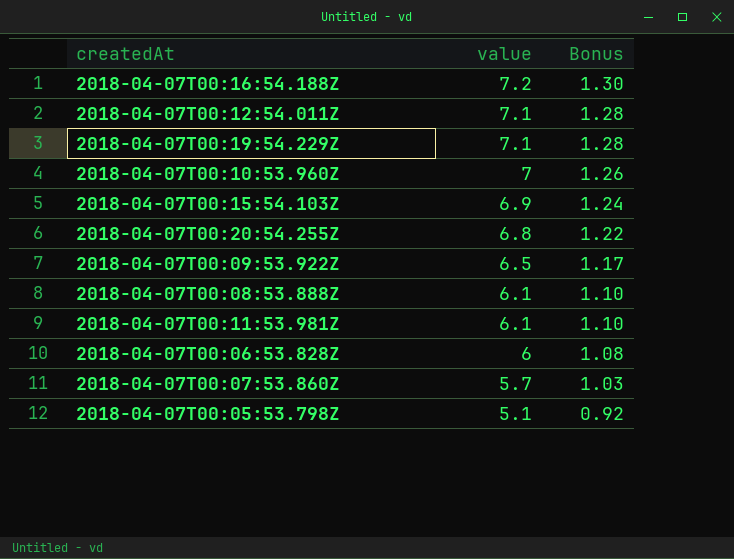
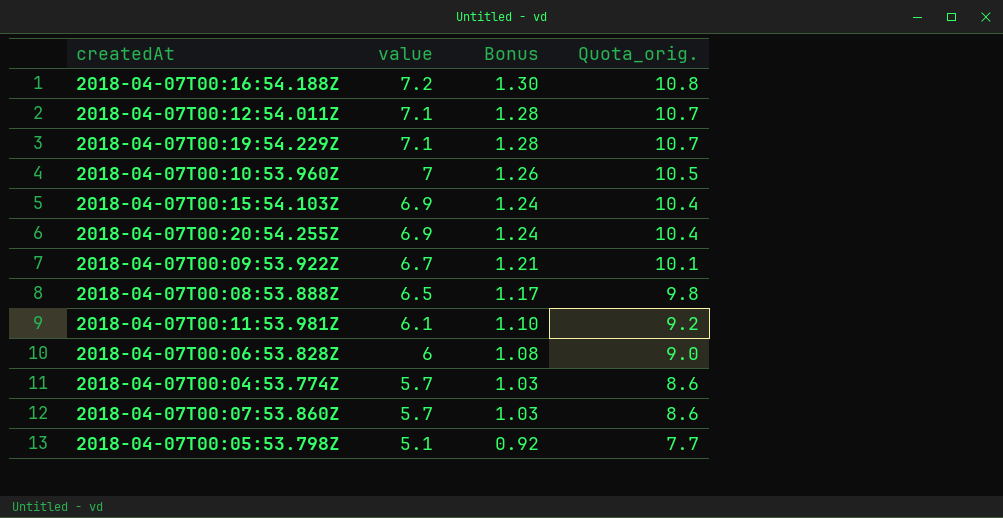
column Quota_orig. | formula: none -> [value] * 1.5
2018-04-07T00:20:54.255Z | value: 6.8 -> 6.9
2018-04-07T00:20:54.255Z | Bonus: 1.22 -> 1.24
2018-04-07T00:09:53.922Z | value: 6.5 -> 6.7
2018-04-07T00:09:53.922Z | Bonus: 1.17 -> 1.21
2018-04-07T00:08:53.888Z | value: 6.1 -> 6.5
2018-04-07T00:08:53.888Z | Bonus: 1.10 -> 1.17
row 2018-04-07T00:04:53.774Z: none -> 5.7 | 1.03 | 8.6

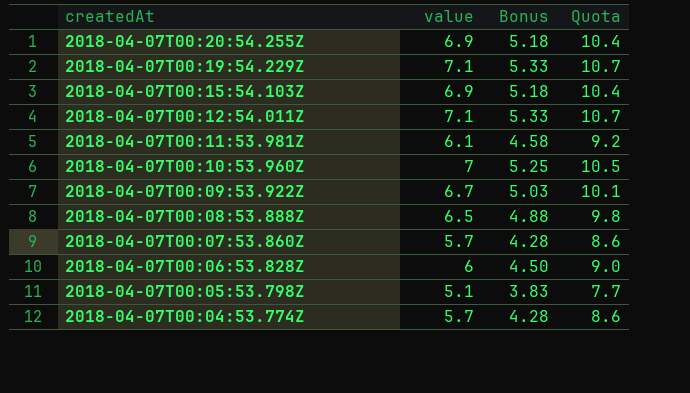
row order: value descending -> createdAt descending
column Bonus | formula: [value] * 0.18 -> [value] * 0.75
column name: Quota_orig. -> Quota
row 2018-04-07T00:16:54.188Z: 7.2 | 1.30 | 10.8 -> none

